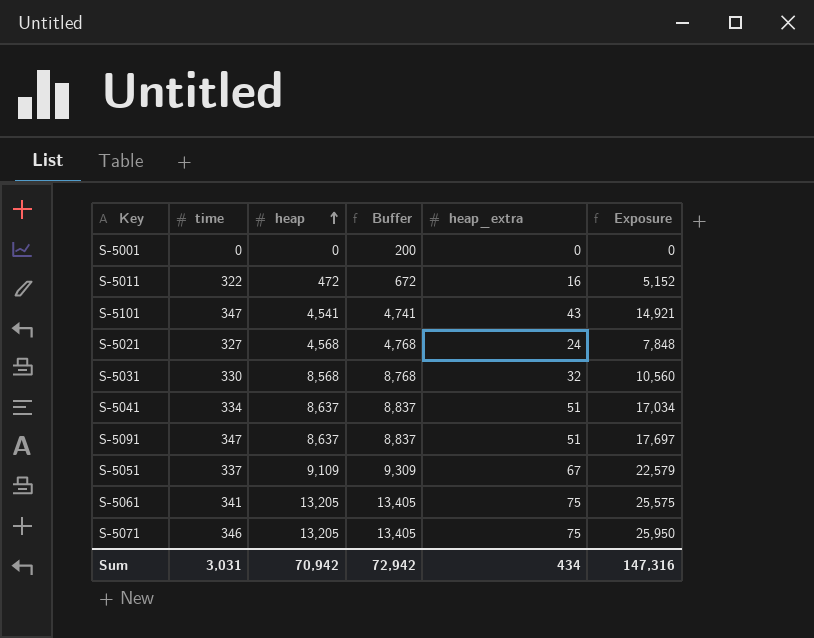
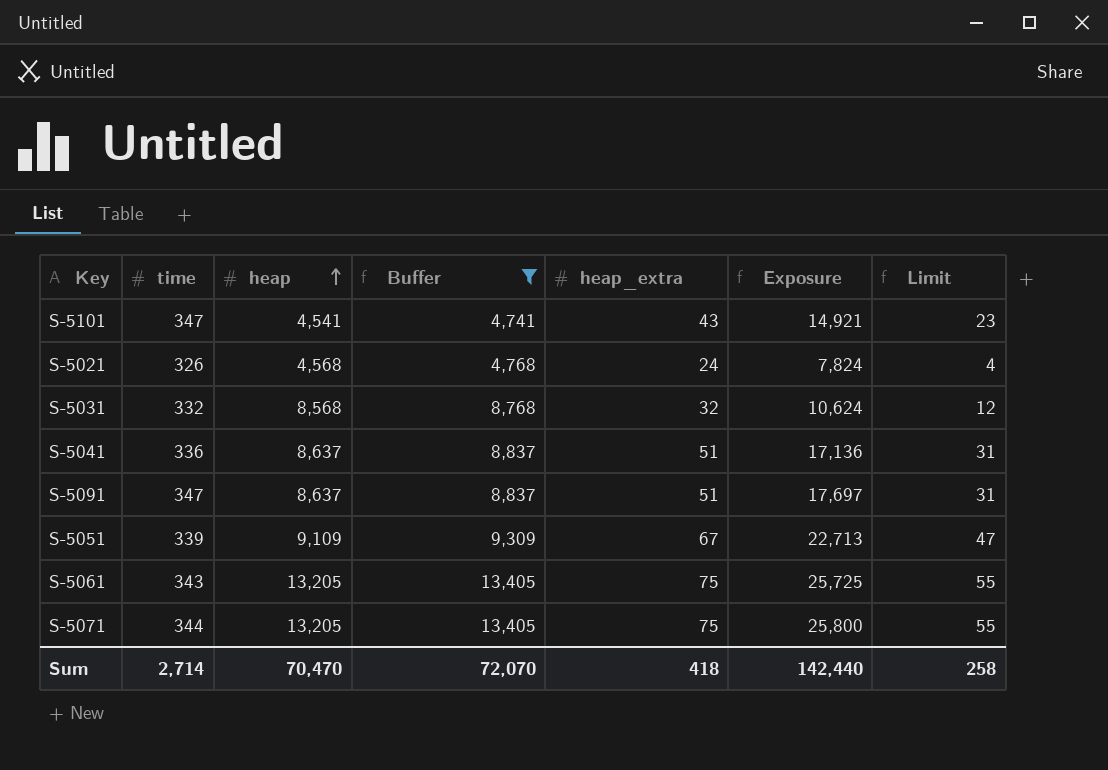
filter: none -> Buffer >= 4,741
column Limit | formula: none -> [heap_extra] - 20
S-5021 | time: 327 -> 326
S-5021 | Exposure: 7,848 -> 7,824
S-5031 | time: 330 -> 332
S-5031 | Exposure: 10,560 -> 10,624
S-5041 | time: 334 -> 336
S-5041 | Exposure: 17,034 -> 17,136
S-5051 | time: 337 -> 339
S-5051 | Exposure: 22,579 -> 22,713
S-5061 | time: 341 -> 343
S-5061 | Exposure: 25,575 -> 25,725
S-5071 | time: 346 -> 344
S-5071 | Exposure: 25,950 -> 25,800
Sum | time: 3,031 -> 2,714
Sum | heap: 70,942 -> 70,470
Sum | Buffer: 72,942 -> 72,070
Sum | heap_extra: 434 -> 418
Sum | Exposure: 147,316 -> 142,440

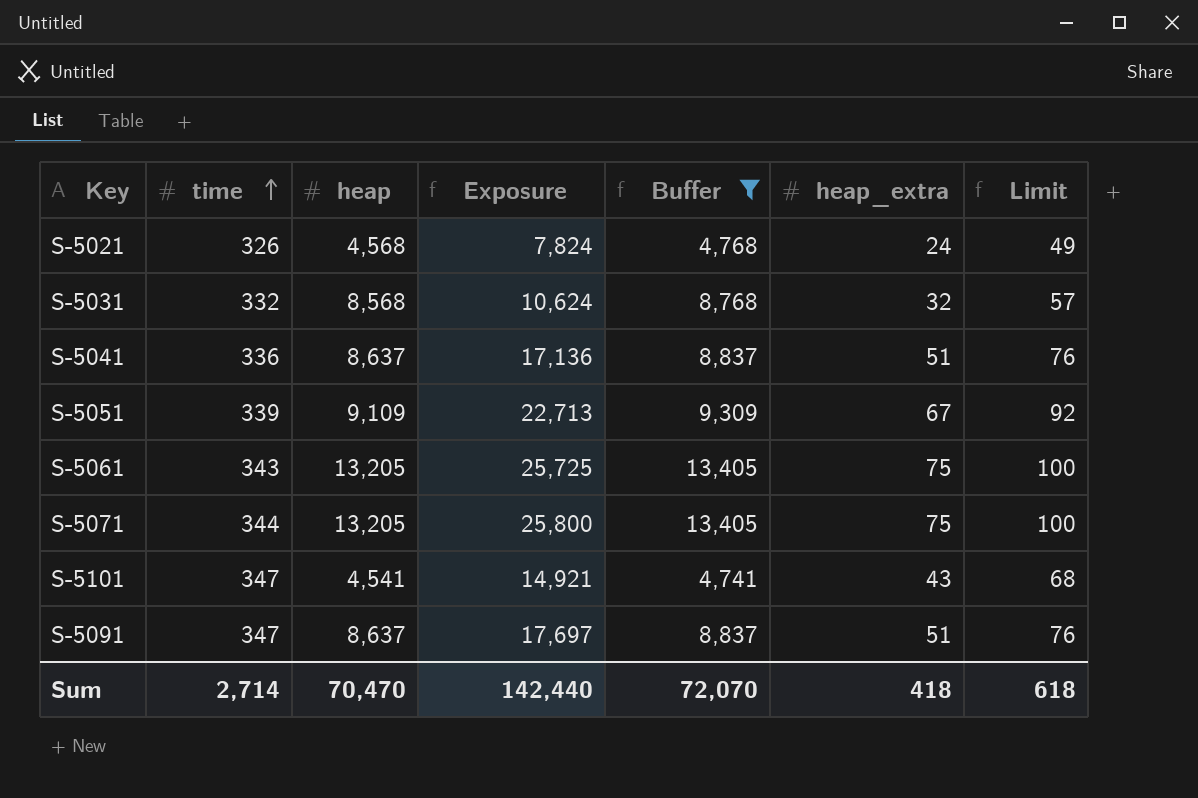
row order: heap ascending -> time ascending
column Exposure | position: 6 -> 4
column Limit | formula: [heap_extra] - 20 -> [heap_extra] + 25
Sum | Limit: 258 -> 618

